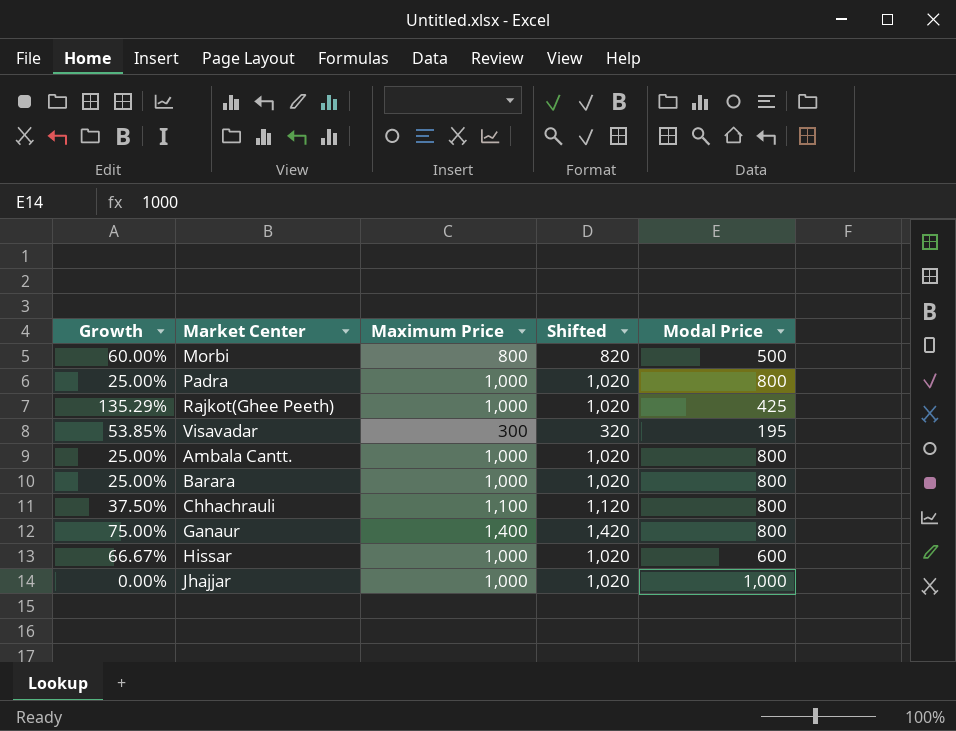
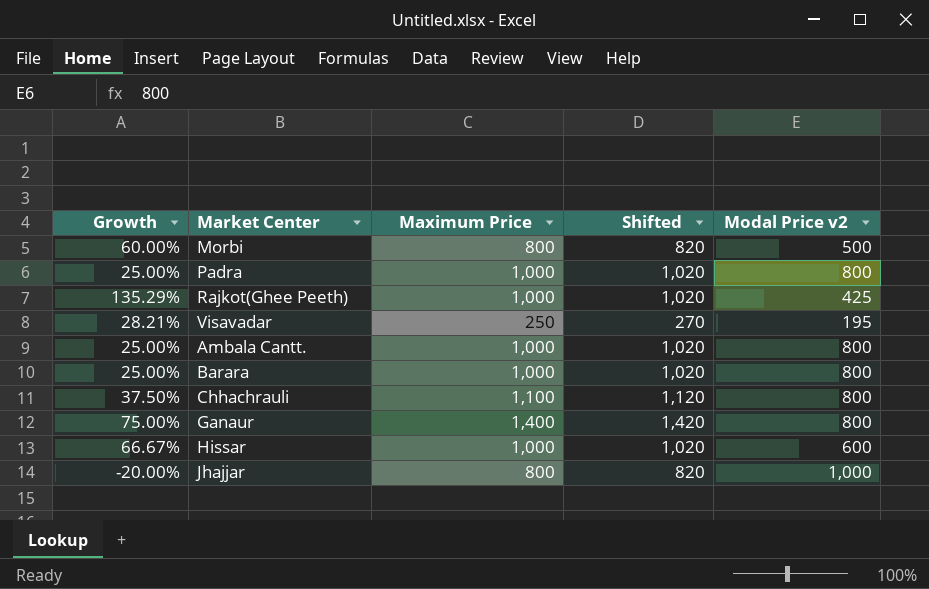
column name: Modal Price -> Modal Price v2
Visavadar | Growth: 53.85% -> 28.21%
Visavadar | Maximum Price: 300 -> 250
Visavadar | Shifted: 320 -> 270
Jhajjar | Growth: 0.00% -> -20.00%
Jhajjar | Maximum Price: 1,000 -> 800
Jhajjar | Shifted: 1,020 -> 820

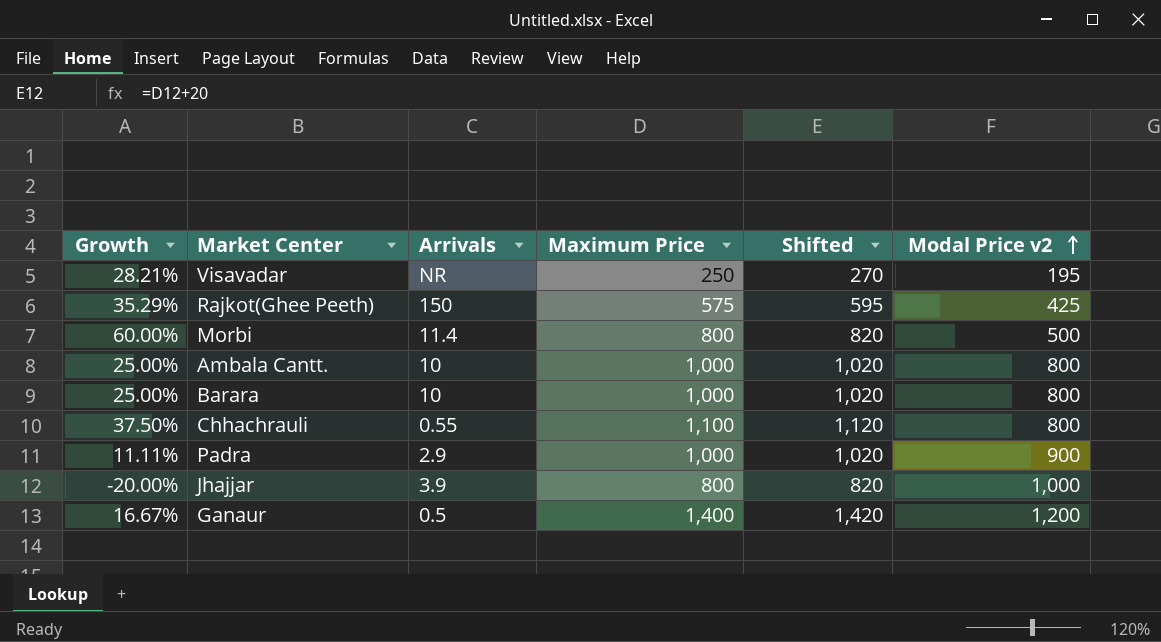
row order: none -> Modal Price v2 ascending
column Arrivals | position: none -> 3
row Hissar: 66.67% | 1,000 | 1,020 | 600 -> none
Rajkot(Ghee Peeth) | Growth: 135.29% -> 35.29%
Rajkot(Ghee Peeth) | Maximum Price: 1,000 -> 575
Rajkot(Ghee Peeth) | Shifted: 1,020 -> 595
Padra | Growth: 25.00% -> 11.11%
Padra | Modal Price v2: 800 -> 900
Ganaur | Growth: 75.00% -> 16.67%
Ganaur | Modal Price v2: 800 -> 1,200

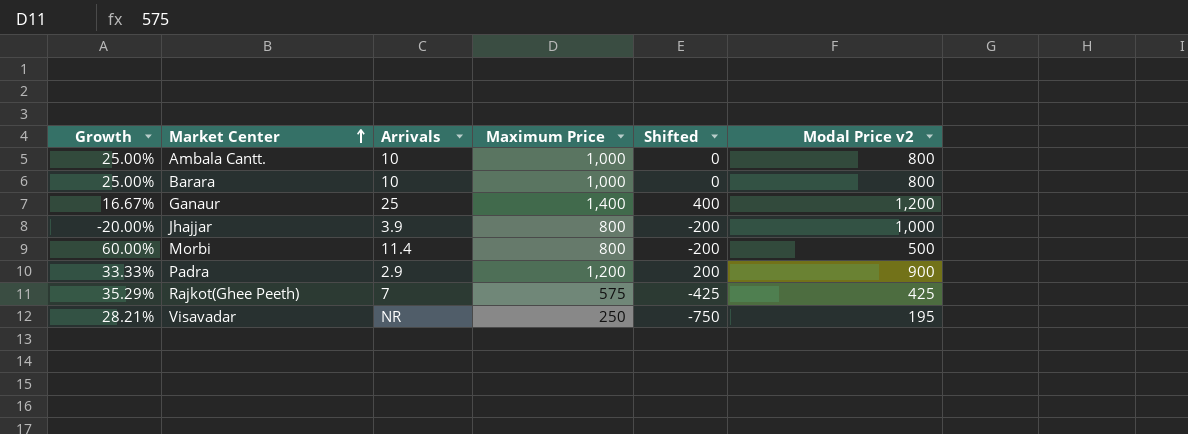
row order: Modal Price v2 ascending -> Market Center ascending
column Shifted | formula: [Maximum Price] + 20 -> [Maximum Price] - 1000
row Chhachrauli: 37.50% | 0.55 | 1,100 | 1,120 | 800 -> none
Ganaur | Arrivals: 0.5 -> 25
Padra | Growth: 11.11% -> 33.33%
Padra | Maximum Price: 1,000 -> 1,200
Rajkot(Ghee Peeth) | Arrivals: 150 -> 7

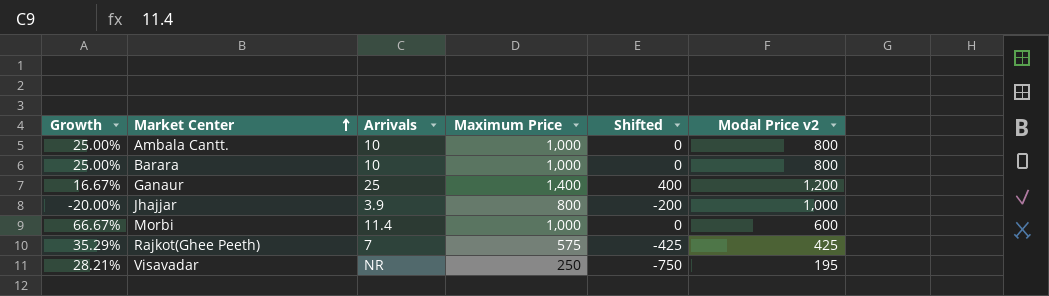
row Padra: 33.33% | 2.9 | 1,200 | 200 | 900 -> none
Morbi | Growth: 60.00% -> 66.67%
Morbi | Maximum Price: 800 -> 1,000
Morbi | Shifted: -200 -> 0
Morbi | Modal Price v2: 500 -> 600

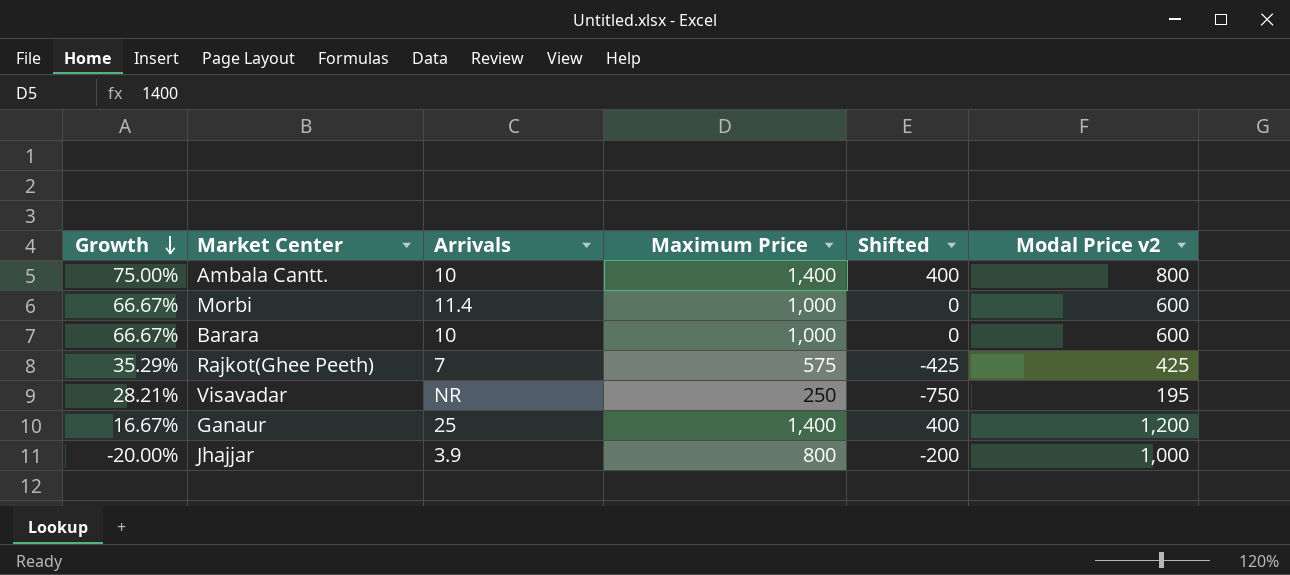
row order: Market Center ascending -> Growth descending
Ambala Cantt. | Growth: 25.00% -> 75.00%
Ambala Cantt. | Maximum Price: 1,000 -> 1,400
Ambala Cantt. | Shifted: 0 -> 400
Barara | Growth: 25.00% -> 66.67%
Barara | Modal Price v2: 800 -> 600

